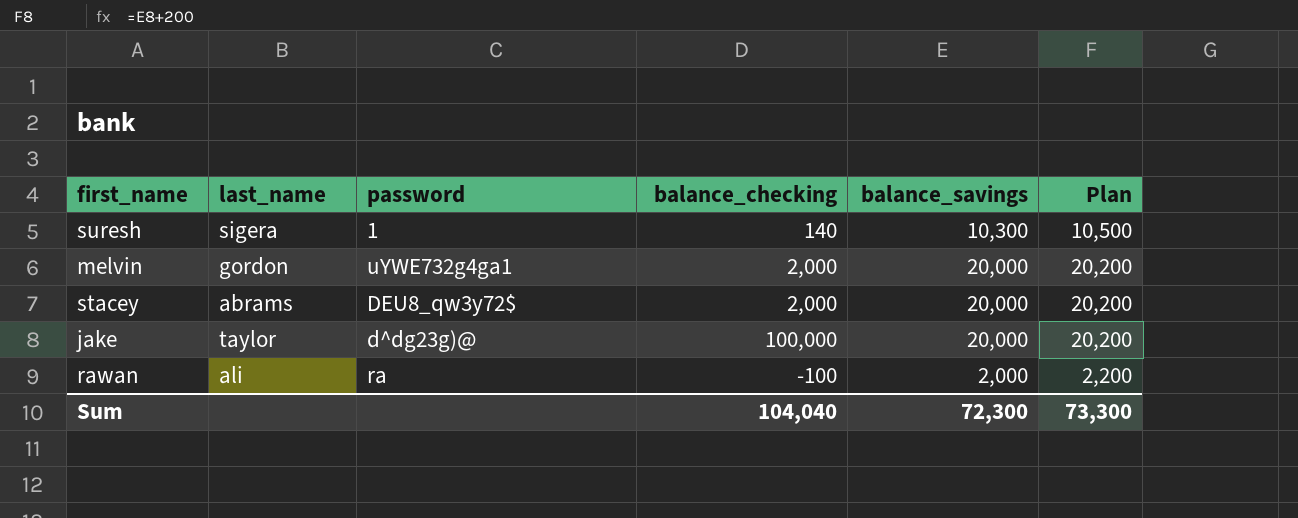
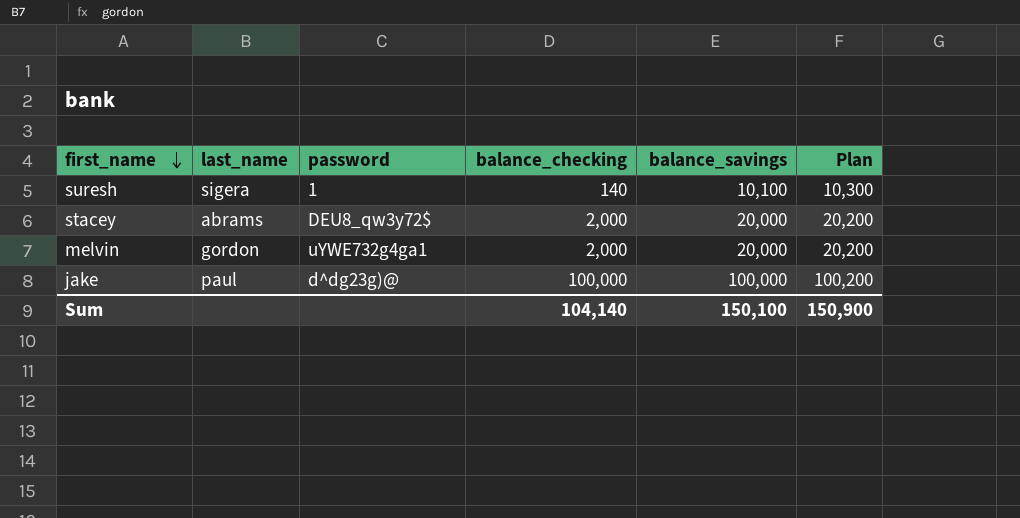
row order: none -> first_name descending
row rawan: ali | ra | -100 | 2,000 | 2,200 -> none
suresh | balance_savings: 10,300 -> 10,100
suresh | Plan: 10,500 -> 10,300
jake | last_name: taylor -> paul
jake | balance_savings: 20,000 -> 100,000
jake | Plan: 20,200 -> 100,200
Sum | balance_checking: 104,040 -> 104,140
Sum | balance_savings: 72,300 -> 150,100
Sum | Plan: 73,300 -> 150,900

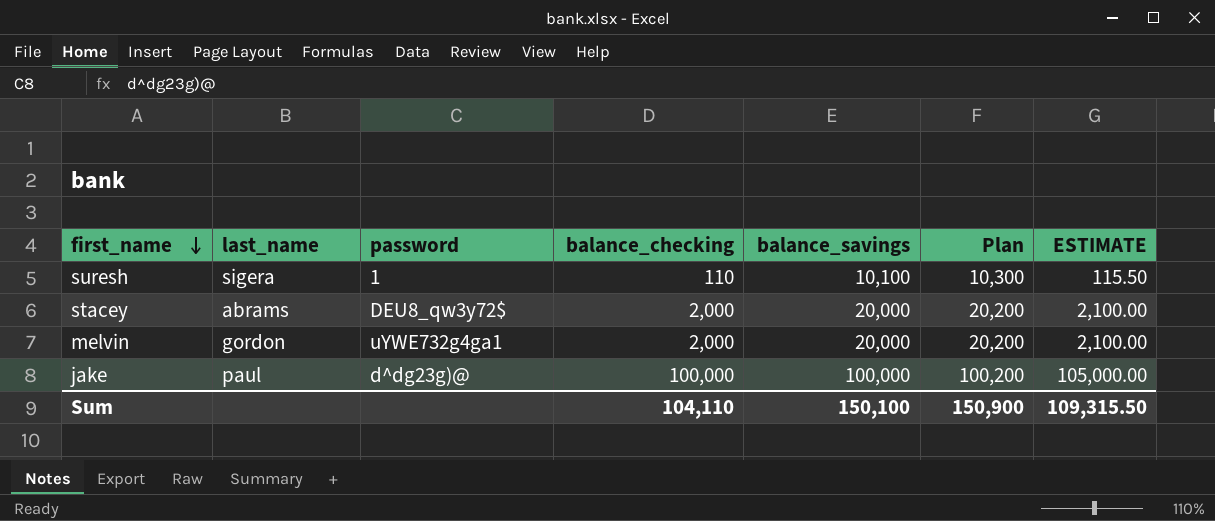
column ESTIMATE | formula: none -> [balance_checking] * 1.05
suresh | balance_checking: 140 -> 110
Sum | balance_checking: 104,140 -> 104,110

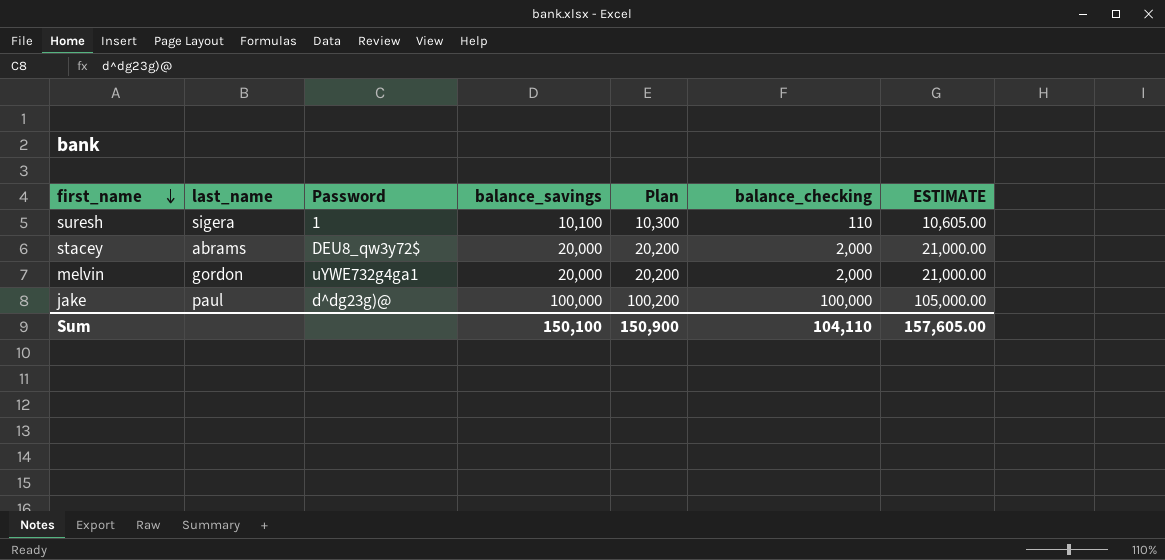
column name: password -> Password
column balance_checking | position: 4 -> 6
column ESTIMATE | formula: [balance_checking] * 1.05 -> [balance_savings] * 1.05
Sum | ESTIMATE: 109,315.50 -> 157,605.00

